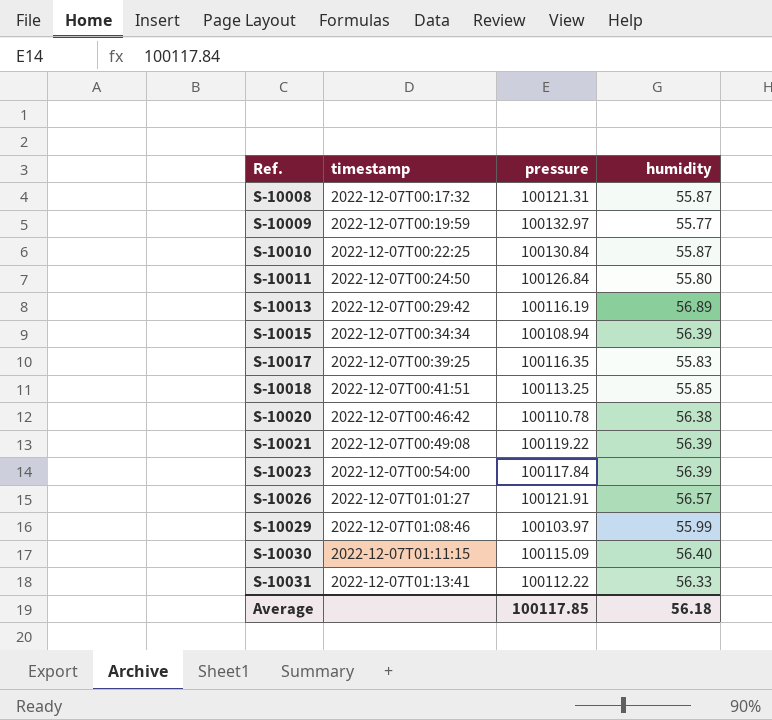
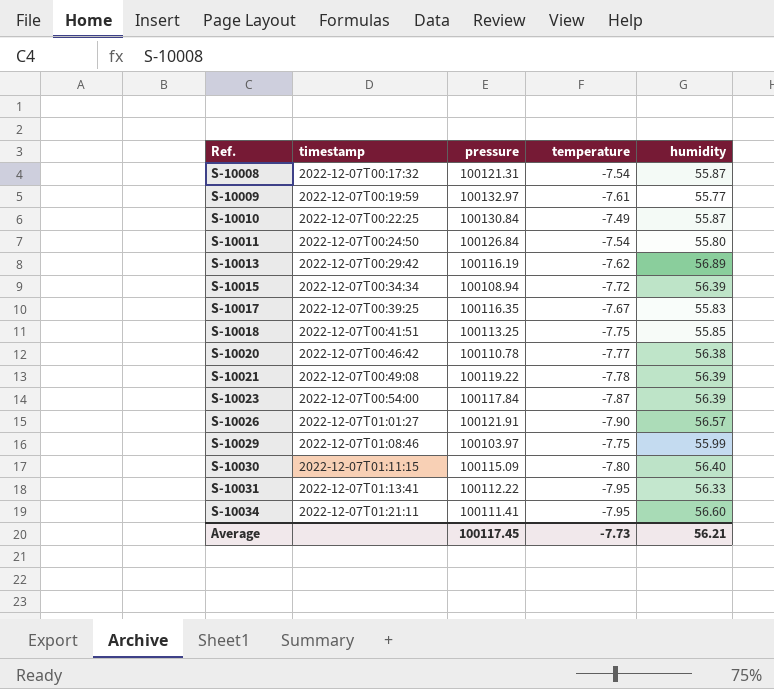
column temperature | position: none -> 4
row S-10034: none -> 2022-12-07T01:21:11 | 100111.41 | -7.95 | 56.60
Average | pressure: 100117.85 -> 100117.45
Average | humidity: 56.18 -> 56.21

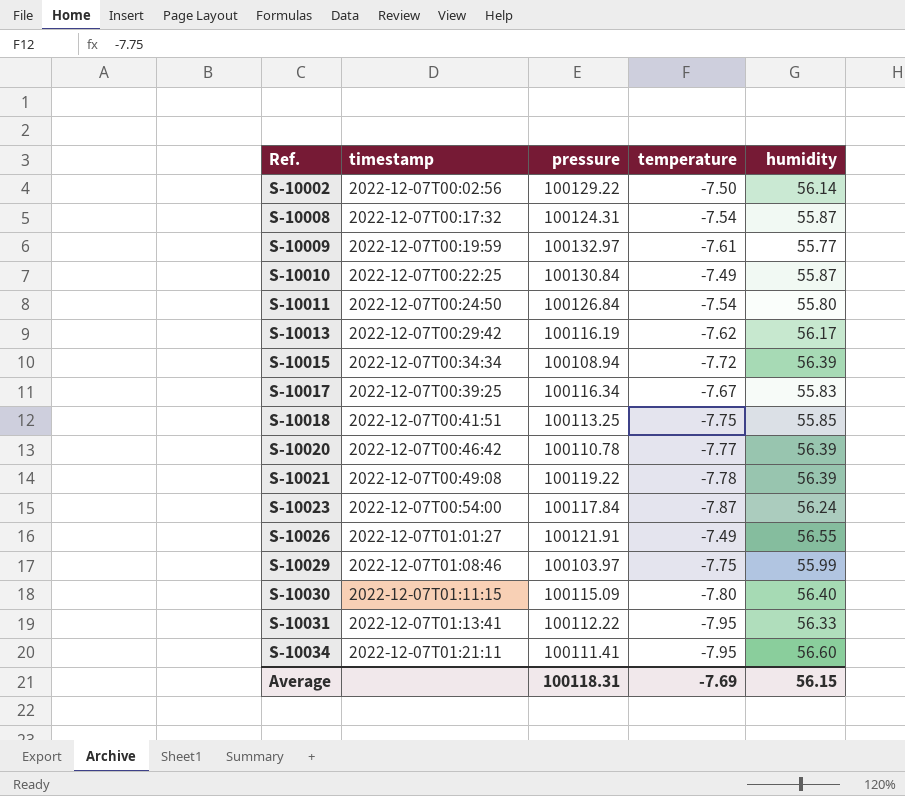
row S-10002: none -> 2022-12-07T00:02:56 | 100129.22 | -7.50 | 56.14
S-10008 | pressure: 100121.31 -> 100124.31
S-10013 | humidity: 56.89 -> 56.17
S-10017 | pressure: 100116.35 -> 100116.34
S-10020 | humidity: 56.38 -> 56.39
S-10023 | humidity: 56.39 -> 56.24
S-10026 | temperature: -7.90 -> -7.49
S-10026 | humidity: 56.57 -> 56.55
Average | pressure: 100117.45 -> 100118.31
Average | temperature: -7.73 -> -7.69
Average | humidity: 56.21 -> 56.15

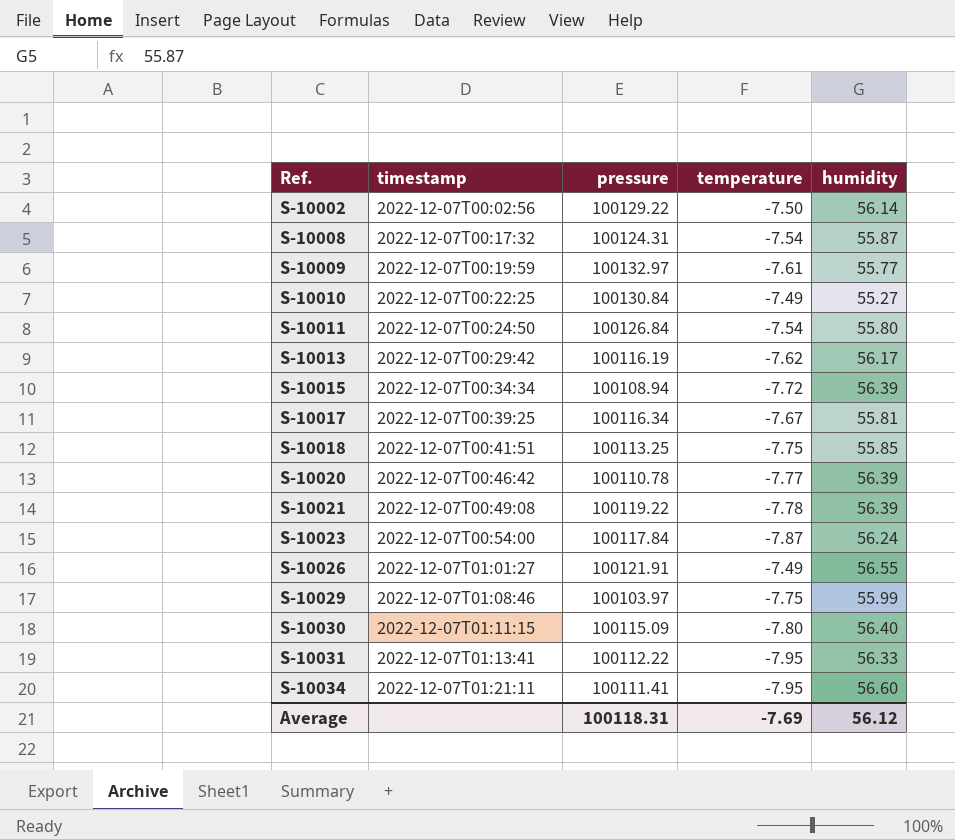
S-10010 | humidity: 55.87 -> 55.27
S-10017 | humidity: 55.83 -> 55.81
Average | humidity: 56.15 -> 56.12

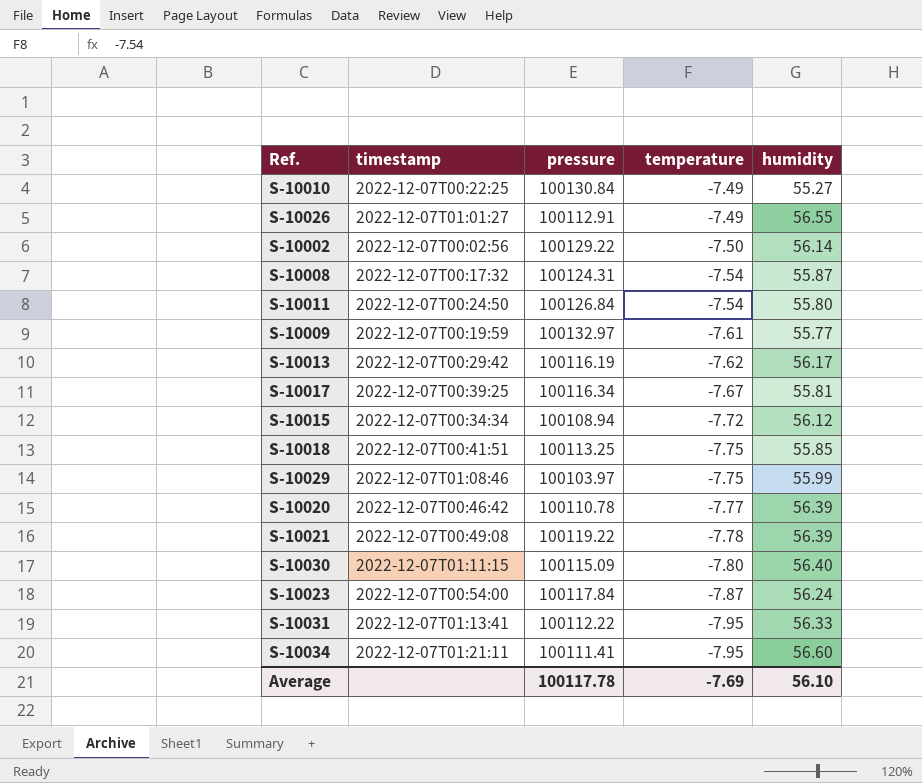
row order: Ref. ascending -> temperature descending
S-10026 | pressure: 100121.91 -> 100112.91
S-10015 | humidity: 56.39 -> 56.12
Average | pressure: 100118.31 -> 100117.78
Average | humidity: 56.12 -> 56.10

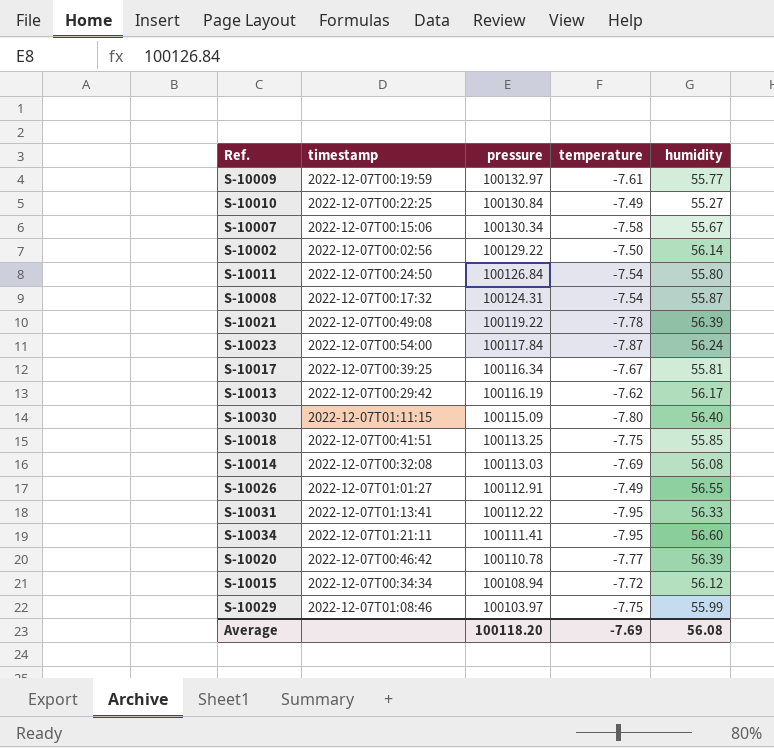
row order: temperature descending -> pressure descending
row S-10007: none -> 2022-12-07T00:15:06 | 100130.34 | -7.58 | 55.67
row S-10014: none -> 2022-12-07T00:32:08 | 100113.03 | -7.69 | 56.08
Average | pressure: 100117.78 -> 100118.20
Average | humidity: 56.10 -> 56.08

